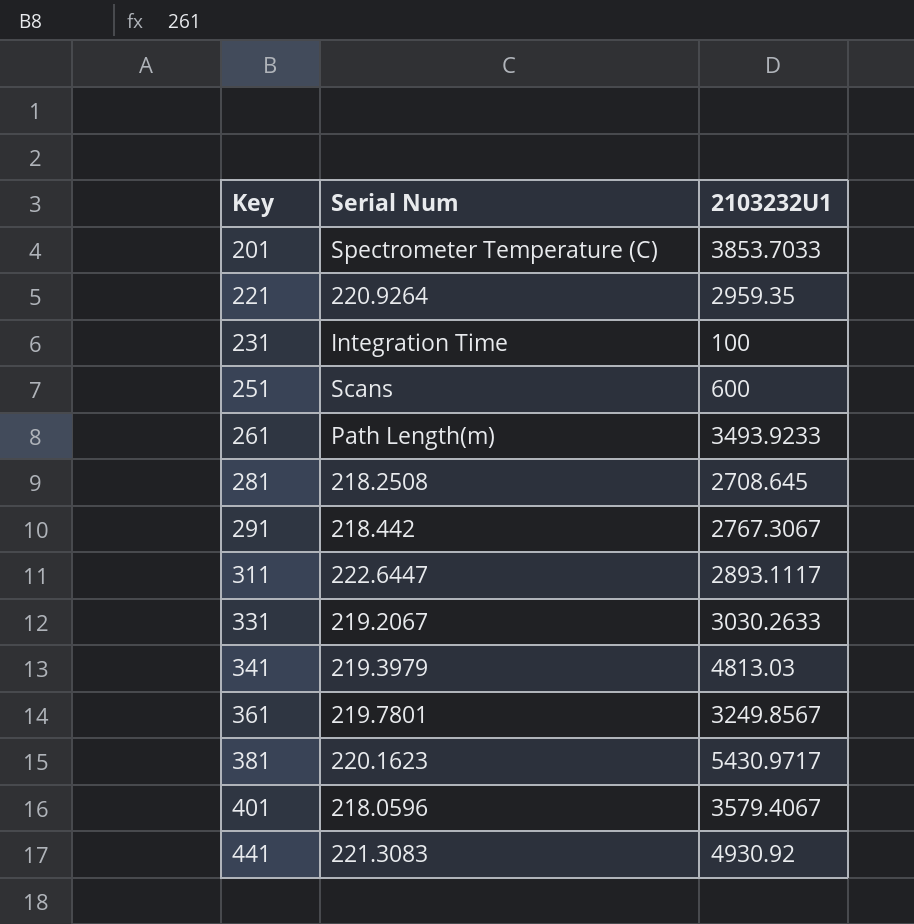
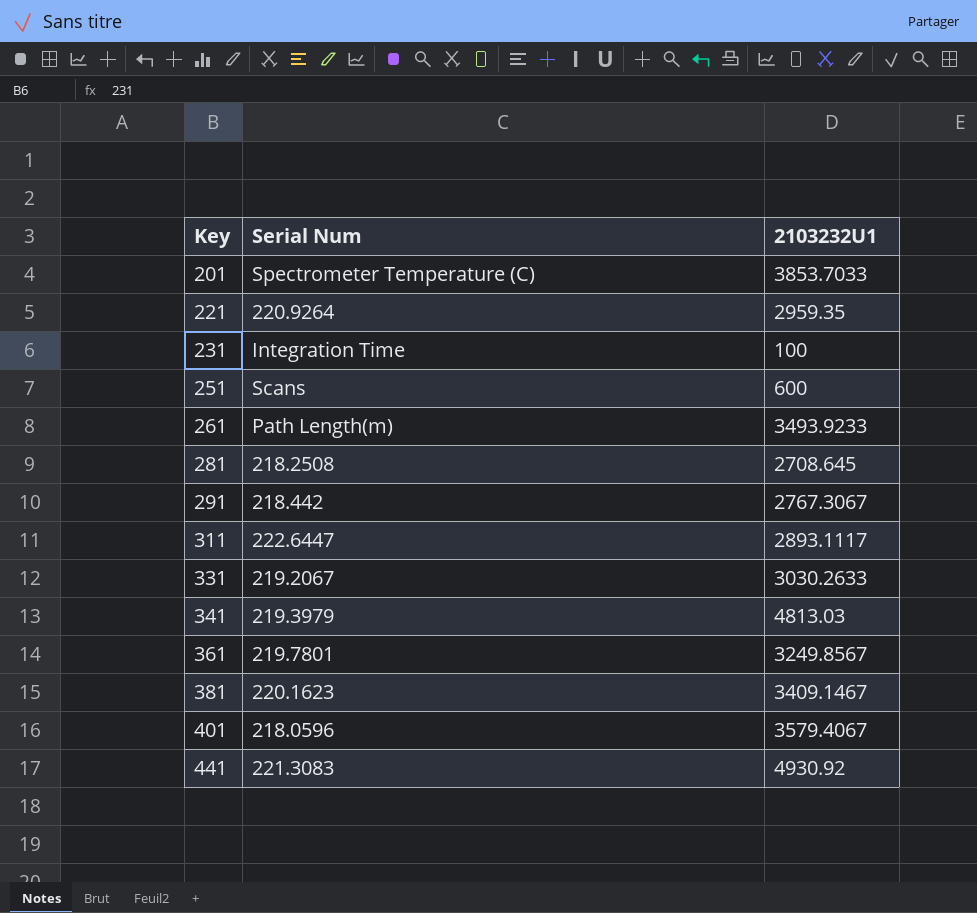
381 | 2103232U1: 5430.9717 -> 3409.1467

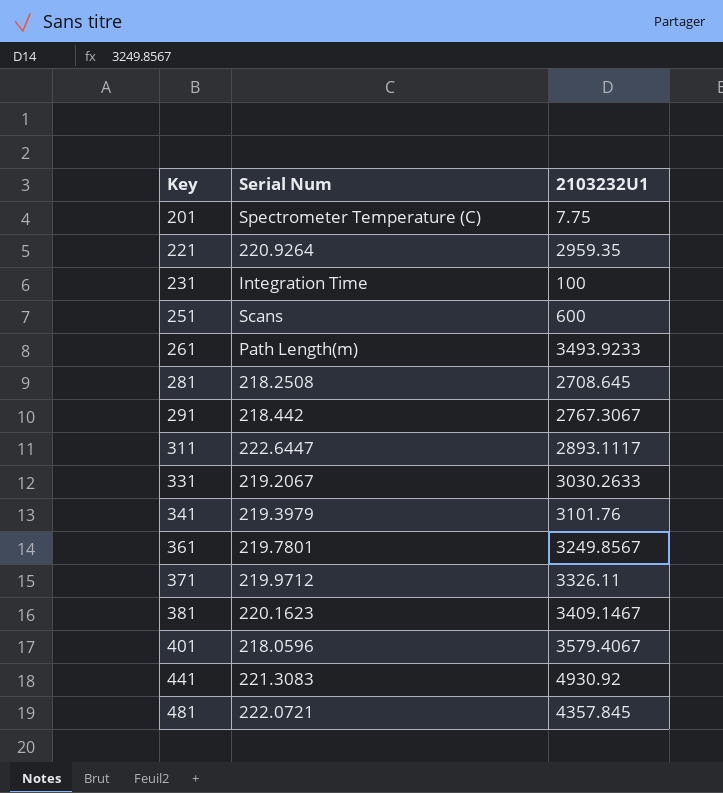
201 | 2103232U1: 3853.7033 -> 7.75
341 | 2103232U1: 4813.03 -> 3101.76
row 371: none -> 219.9712 | 3326.11
row 481: none -> 222.0721 | 4357.845

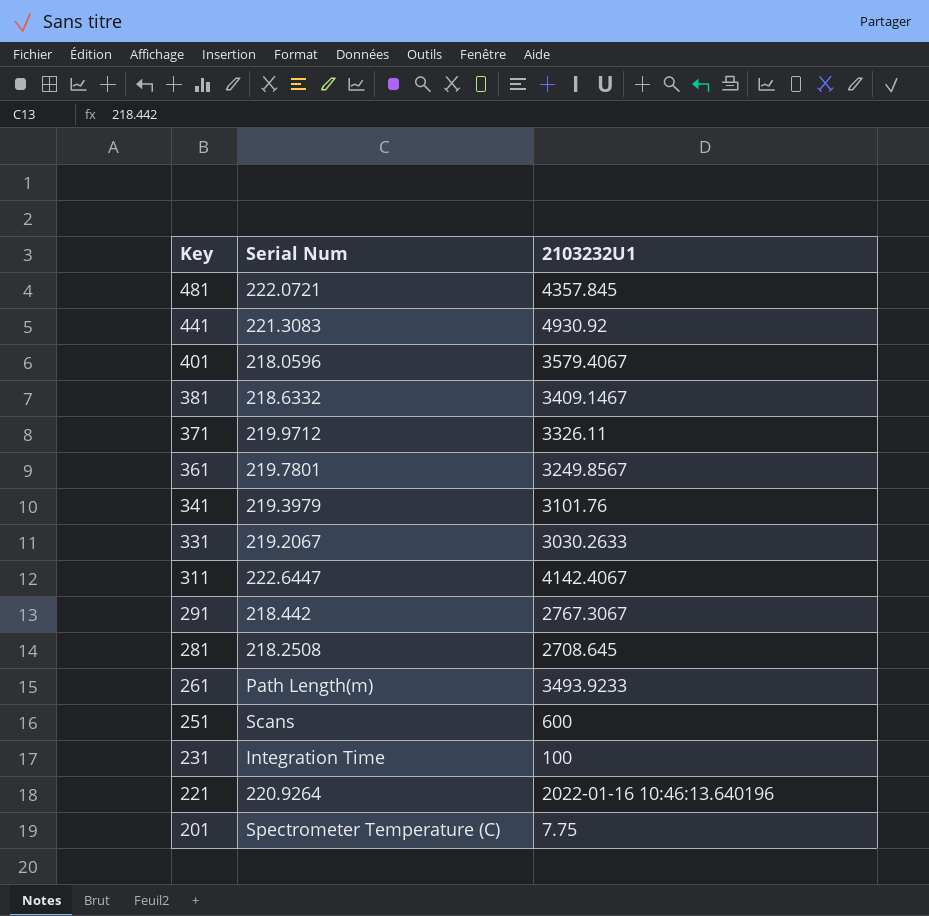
row order: Key ascending -> Key descending
381 | Serial Num: 220.1623 -> 218.6332
311 | 2103232U1: 2893.1117 -> 4142.4067
221 | 2103232U1: 2959.35 -> 2022-01-16 10:46:13.640196

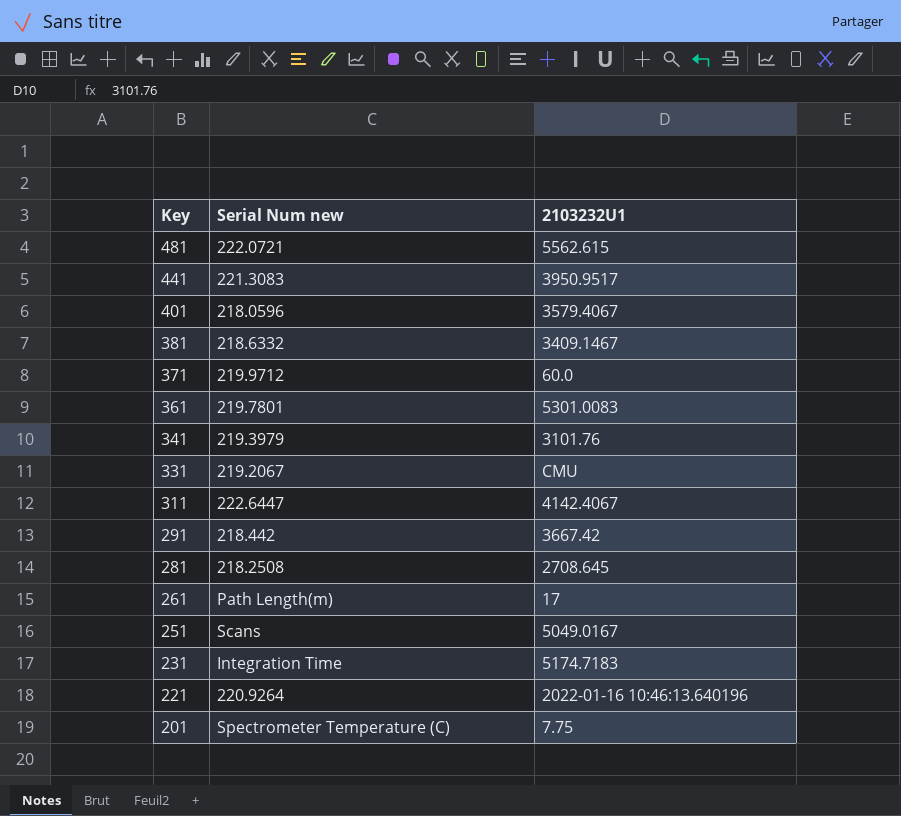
column name: Serial Num -> Serial Num new
481 | 2103232U1: 4357.845 -> 5562.615
441 | 2103232U1: 4930.92 -> 3950.9517
371 | 2103232U1: 3326.11 -> 60.0
361 | 2103232U1: 3249.8567 -> 5301.0083
331 | 2103232U1: 3030.2633 -> CMU
291 | 2103232U1: 2767.3067 -> 3667.42
261 | 2103232U1: 3493.9233 -> 17
251 | 2103232U1: 600 -> 5049.0167
231 | 2103232U1: 100 -> 5174.7183

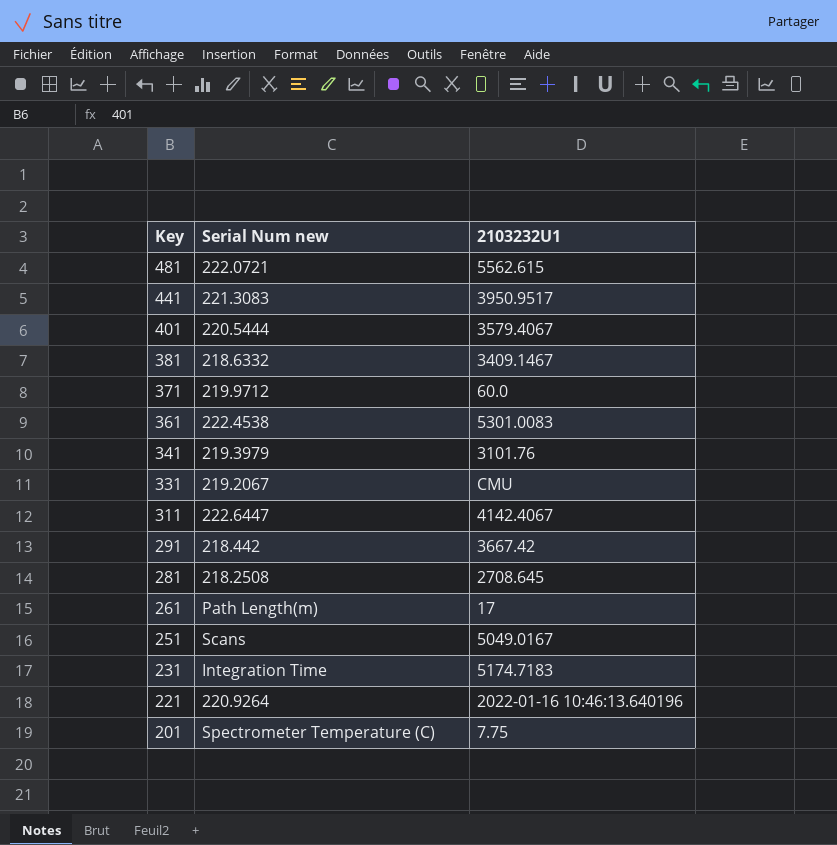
401 | Serial Num new: 218.0596 -> 220.5444
361 | Serial Num new: 219.7801 -> 222.4538

